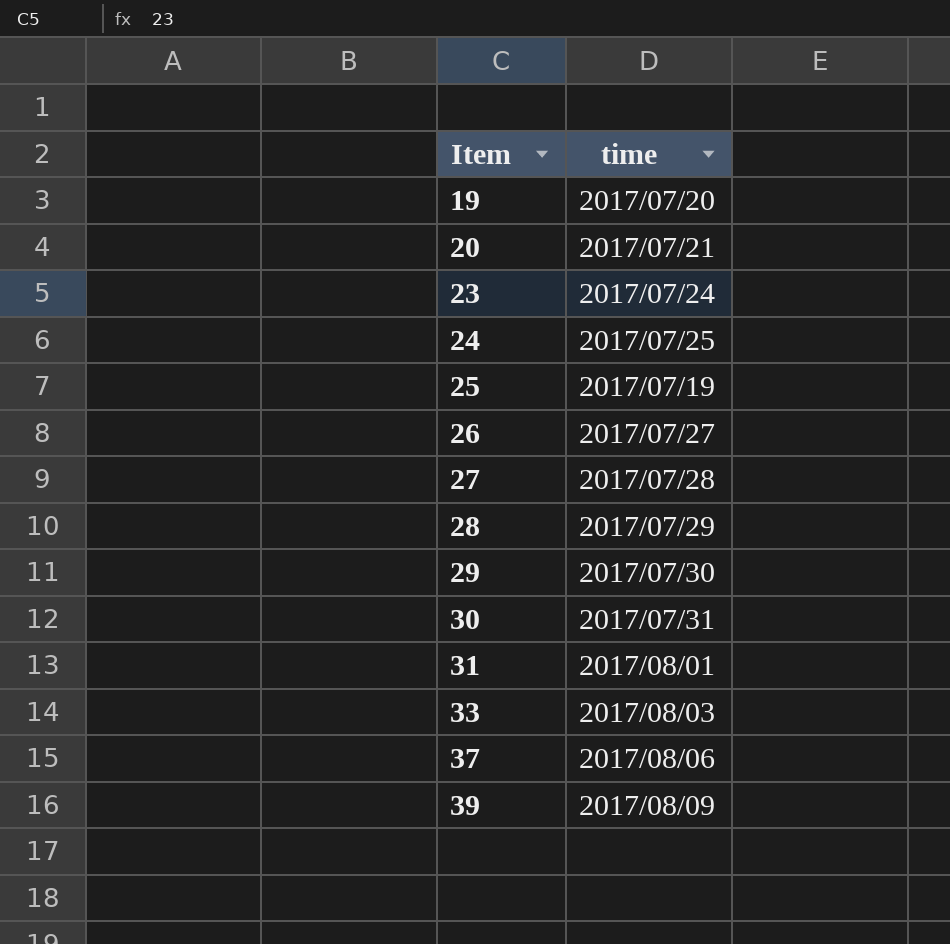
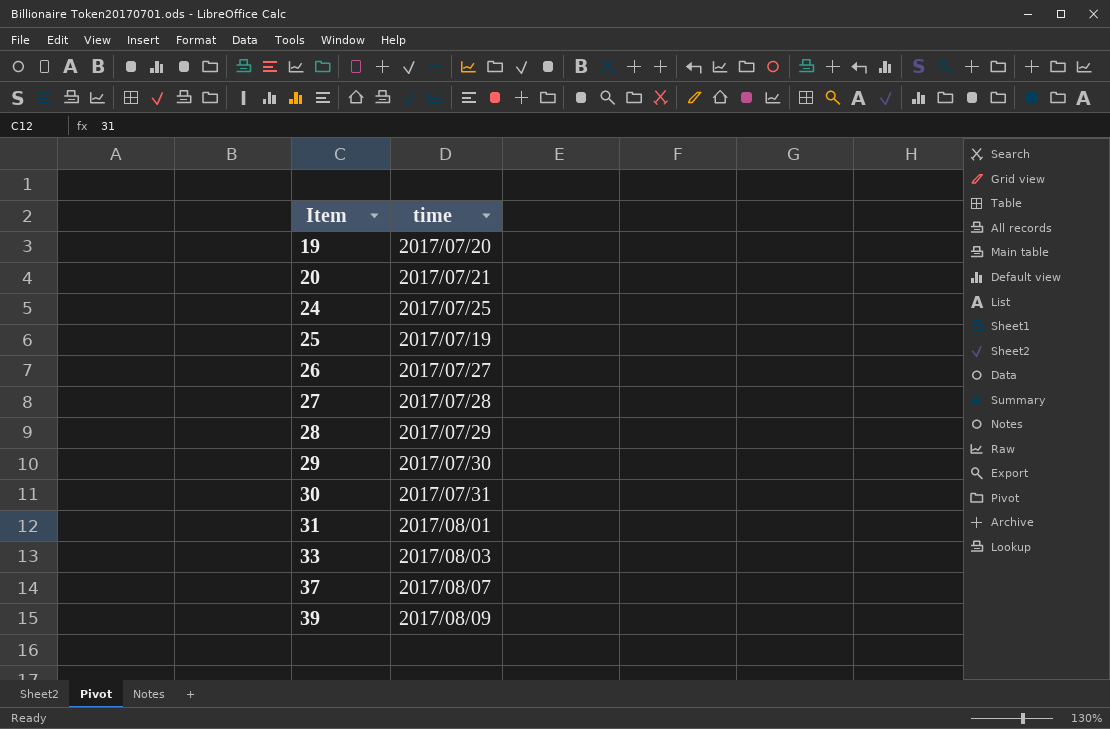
row 23: 2017/07/24 -> none
37 | time: 2017/08/06 -> 2017/08/07

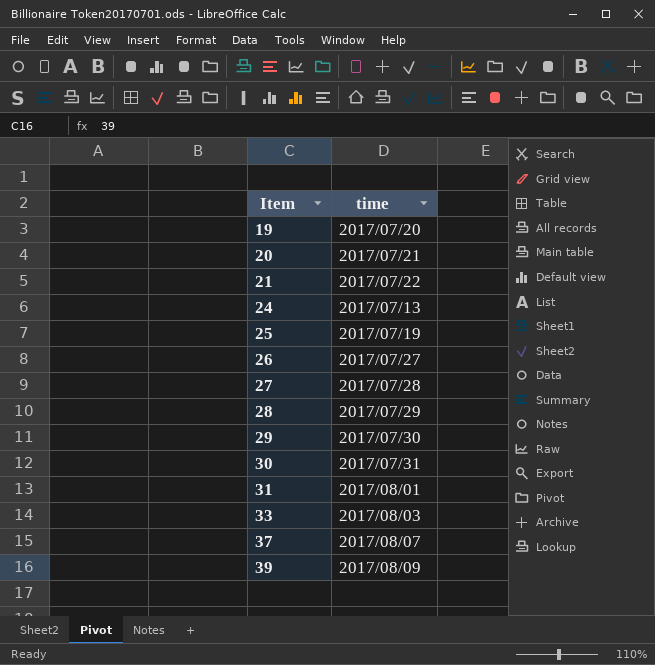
row 21: none -> 2017/07/22
24 | time: 2017/07/25 -> 2017/07/13

